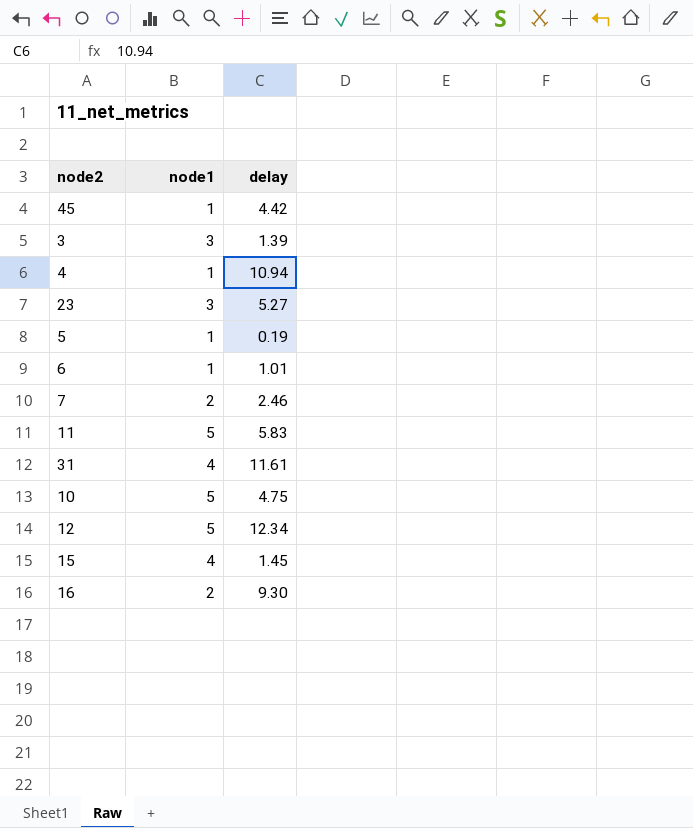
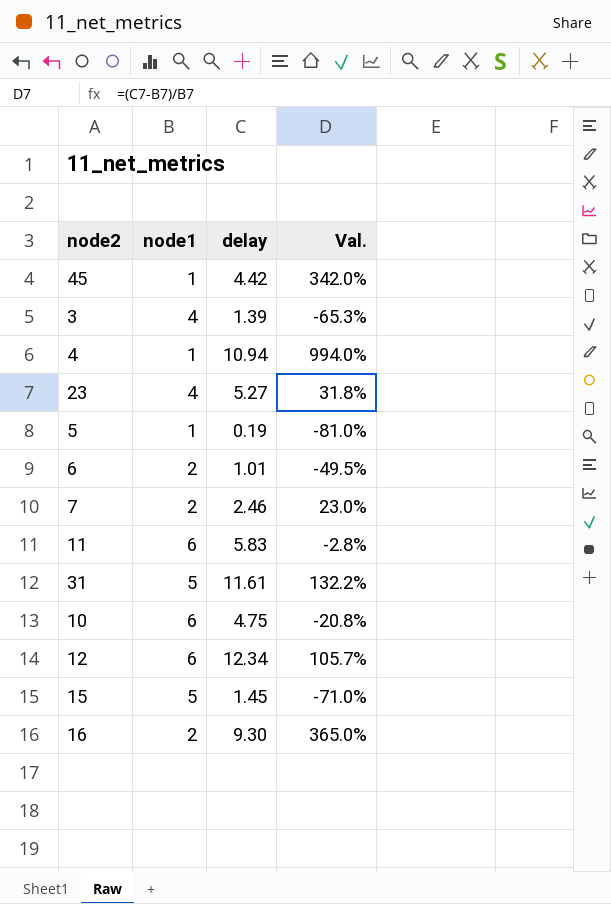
column Val. | formula: none -> ([delay] - [node1]) / [node1]
3 | node1: 3 -> 4
23 | node1: 3 -> 4
6 | node1: 1 -> 2
11 | node1: 5 -> 6
31 | node1: 4 -> 5
10 | node1: 5 -> 6
12 | node1: 5 -> 6
15 | node1: 4 -> 5

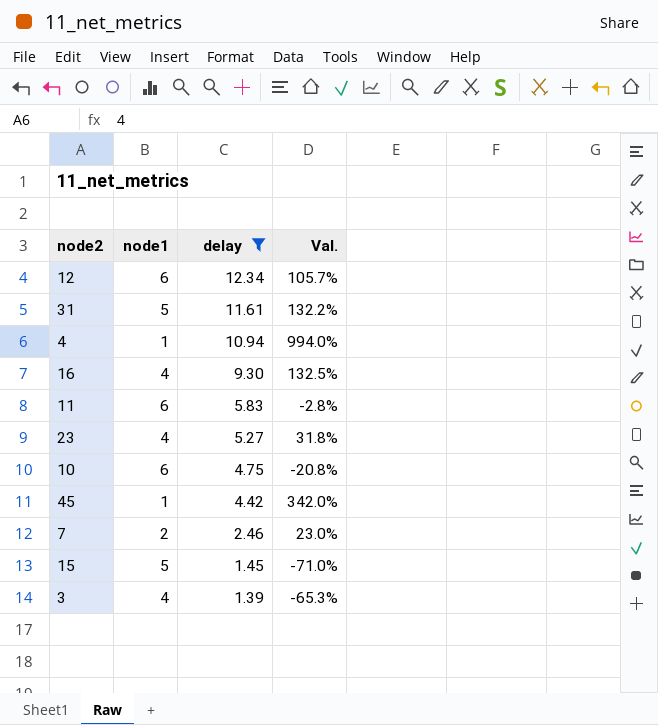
filter: none -> delay >= 1.39
row order: none -> delay descending
16 | node1: 2 -> 4
16 | Val.: 365.0% -> 132.5%

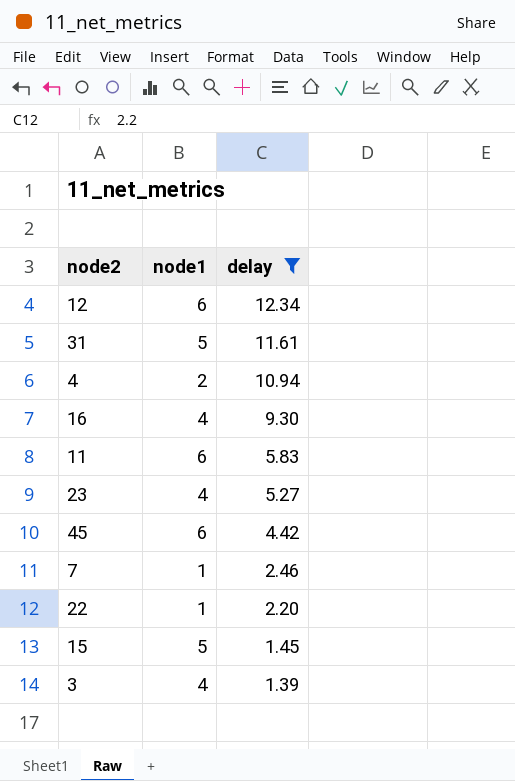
column Val. | formula: ([delay] - [node1]) / [node1] -> none
row 10: 6 | 4.75 | -20.8% -> none
4 | node1: 1 -> 2
45 | node1: 1 -> 6
7 | node1: 2 -> 1
row 22: none -> 1 | 2.20

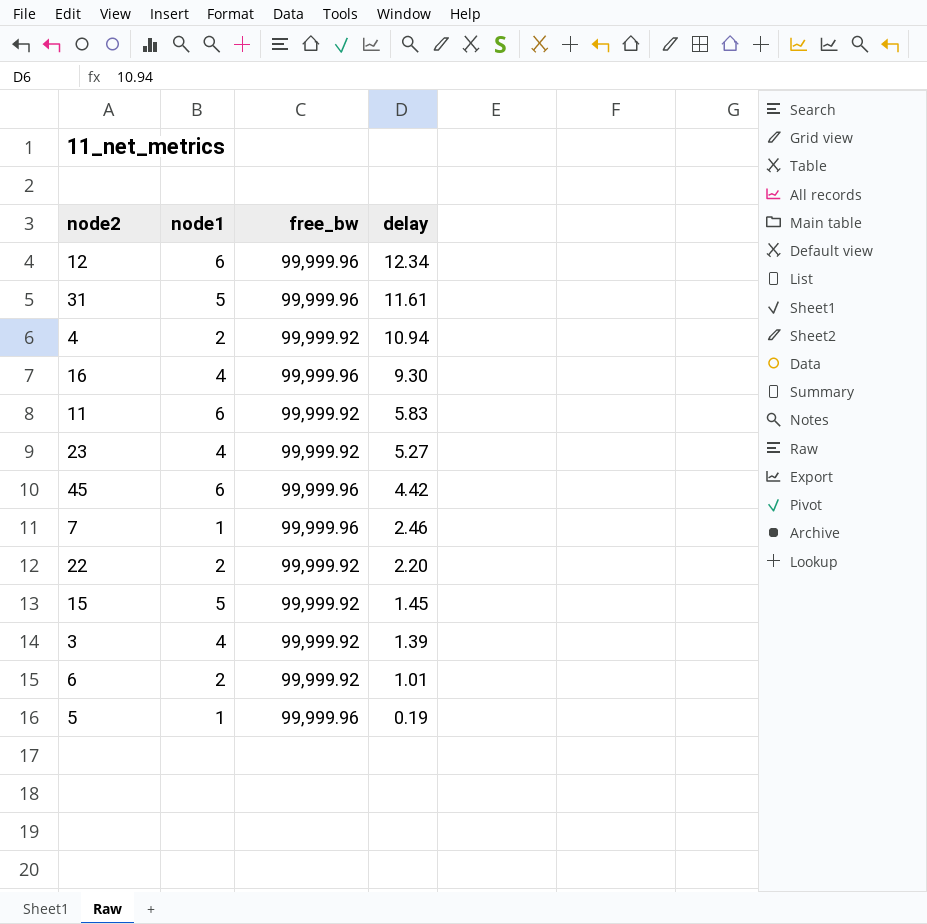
filter: delay >= 1.39 -> none
column free_bw | position: none -> 3
22 | node1: 1 -> 2

